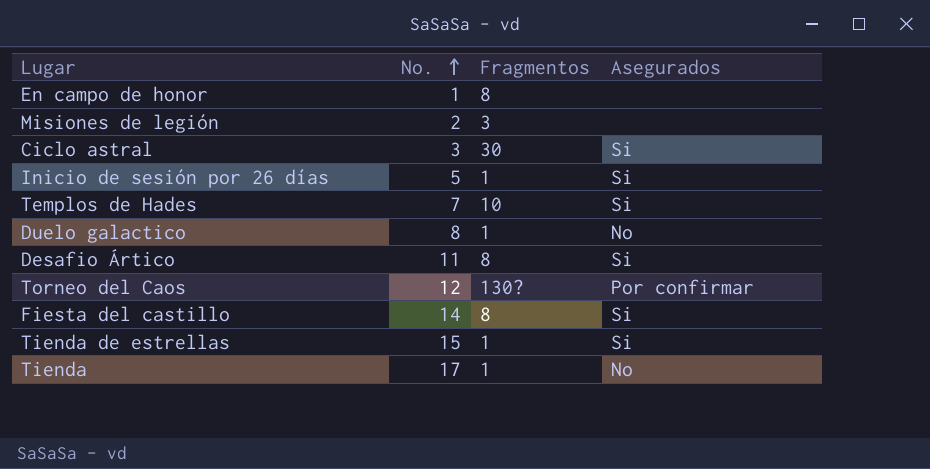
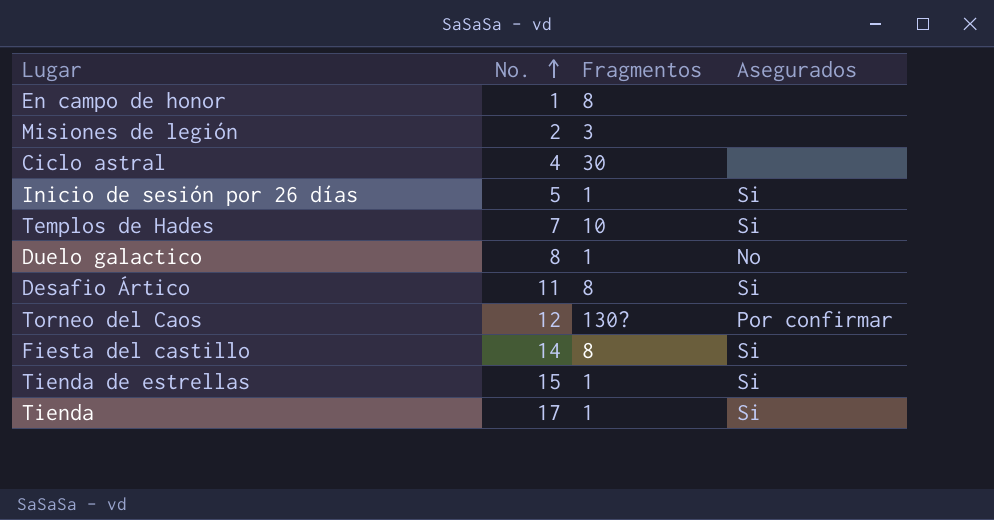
Ciclo astral | No.: 3 -> 4
Ciclo astral | Asegurados: Si -> none
Tienda | Asegurados: No -> Si

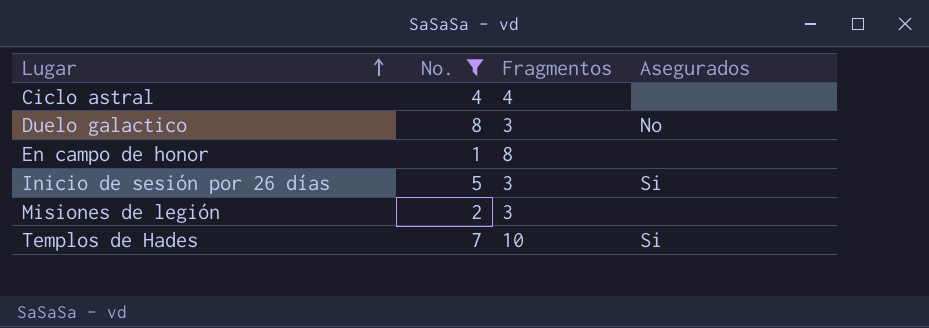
filter: none -> No. <= 8
row order: No. ascending -> Lugar ascending
Ciclo astral | Fragmentos: 30 -> 4
Duelo galactico | Fragmentos: 1 -> 3
Inicio de sesión por 26 días | Fragmentos: 1 -> 3

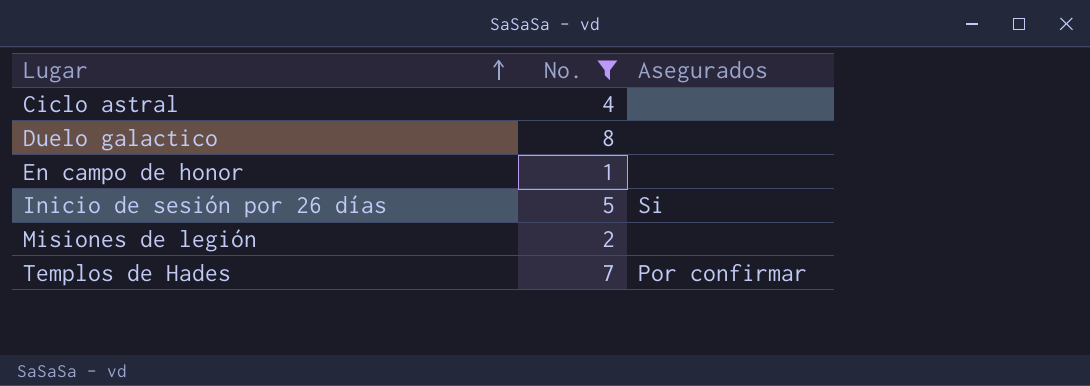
column Fragmentos | position: 3 -> none
Duelo galactico | Asegurados: No -> none
Templos de Hades | Asegurados: Si -> Por confirmar

